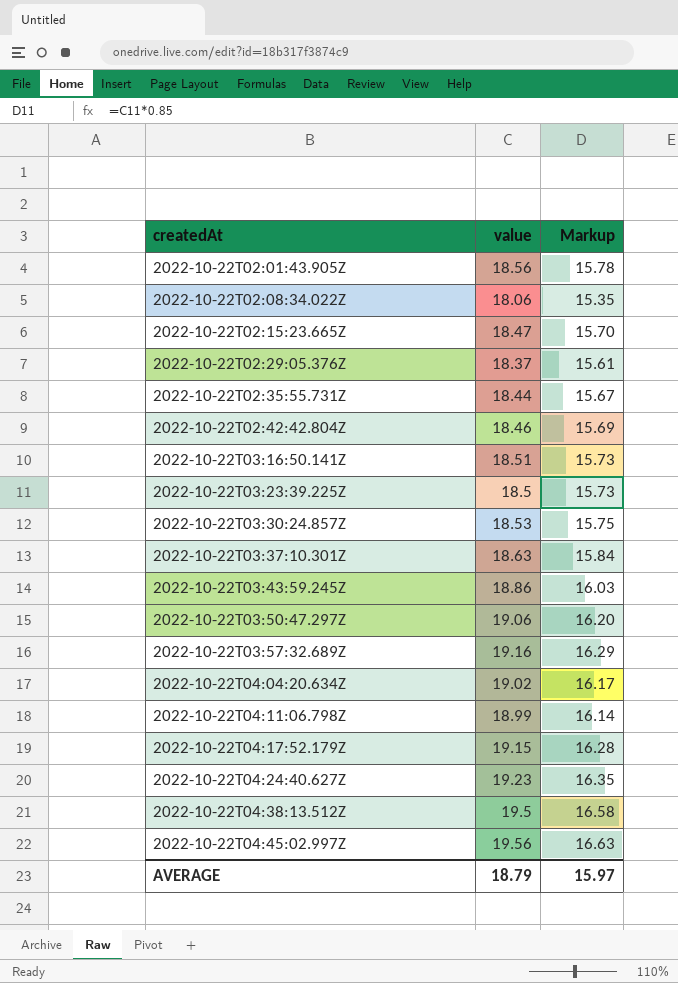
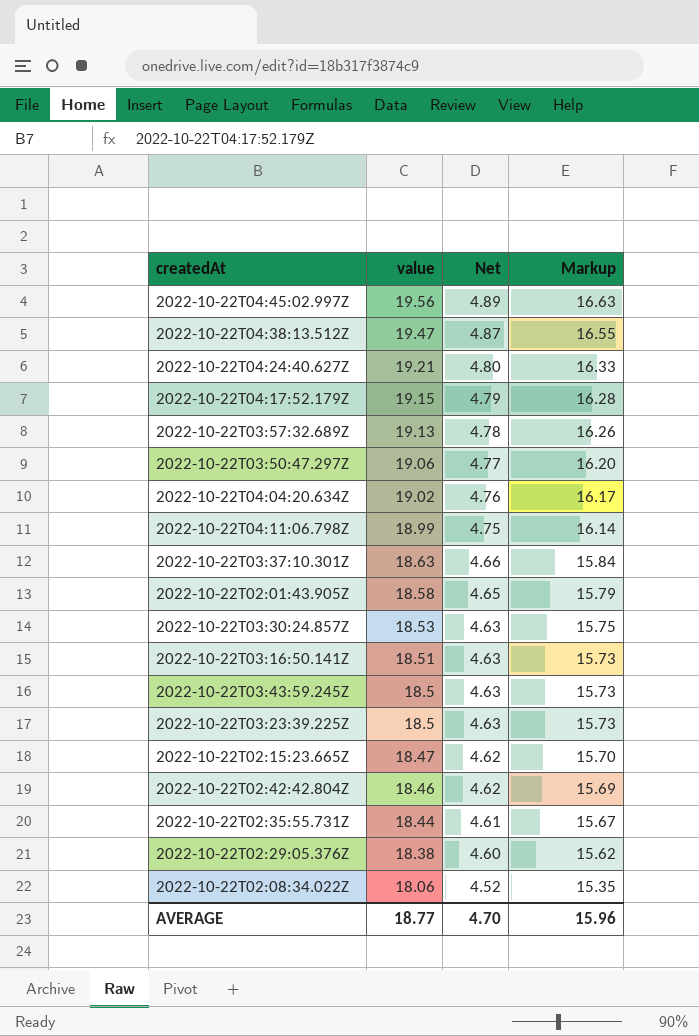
row order: createdAt ascending -> value descending
column Net | formula: none -> [value] * 0.25
2022-10-22T04:38:13.512Z | value: 19.5 -> 19.47
2022-10-22T04:38:13.512Z | Markup: 16.58 -> 16.55
2022-10-22T04:24:40.627Z | value: 19.23 -> 19.21
2022-10-22T04:24:40.627Z | Markup: 16.35 -> 16.33
2022-10-22T03:57:32.689Z | value: 19.16 -> 19.13
2022-10-22T03:57:32.689Z | Markup: 16.29 -> 16.26
2022-10-22T02:01:43.905Z | value: 18.56 -> 18.58
2022-10-22T02:01:43.905Z | Markup: 15.78 -> 15.79
2022-10-22T03:43:59.245Z | value: 18.86 -> 18.5
2022-10-22T03:43:59.245Z | Markup: 16.03 -> 15.73
2022-10-22T02:29:05.376Z | value: 18.37 -> 18.38
2022-10-22T02:29:05.376Z | Markup: 15.61 -> 15.62
AVERAGE | value: 18.79 -> 18.77
AVERAGE | Markup: 15.97 -> 15.96

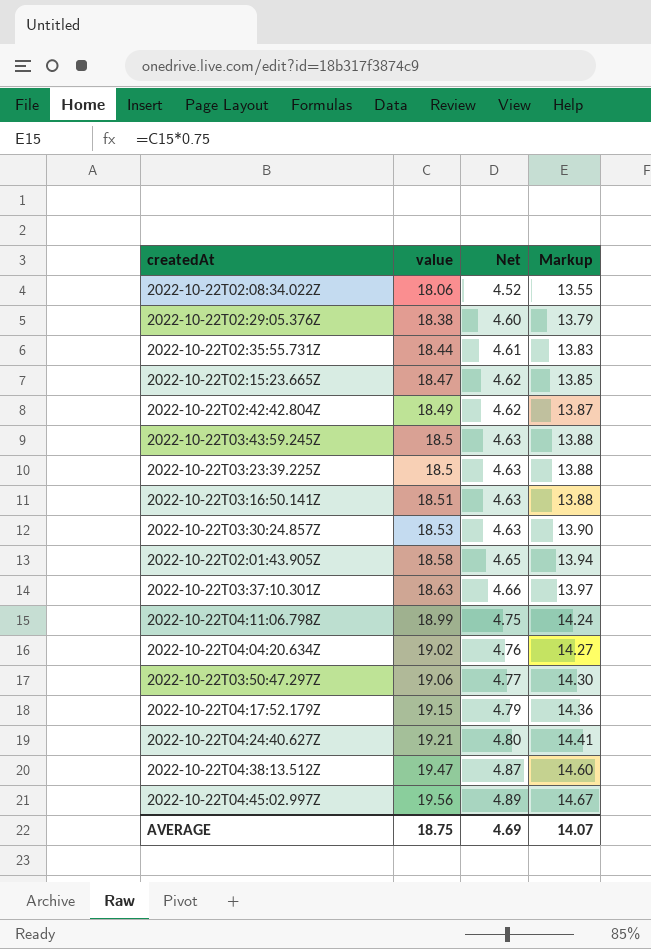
row order: value descending -> value ascending
column Markup | formula: [value] * 0.85 -> [value] * 0.75
row 2022-10-22T03:57:32.689Z: 19.13 | 4.78 | 16.26 -> none
2022-10-22T02:42:42.804Z | value: 18.46 -> 18.49
AVERAGE | value: 18.77 -> 18.75
AVERAGE | Net: 4.70 -> 4.69
AVERAGE | Markup: 15.96 -> 14.07

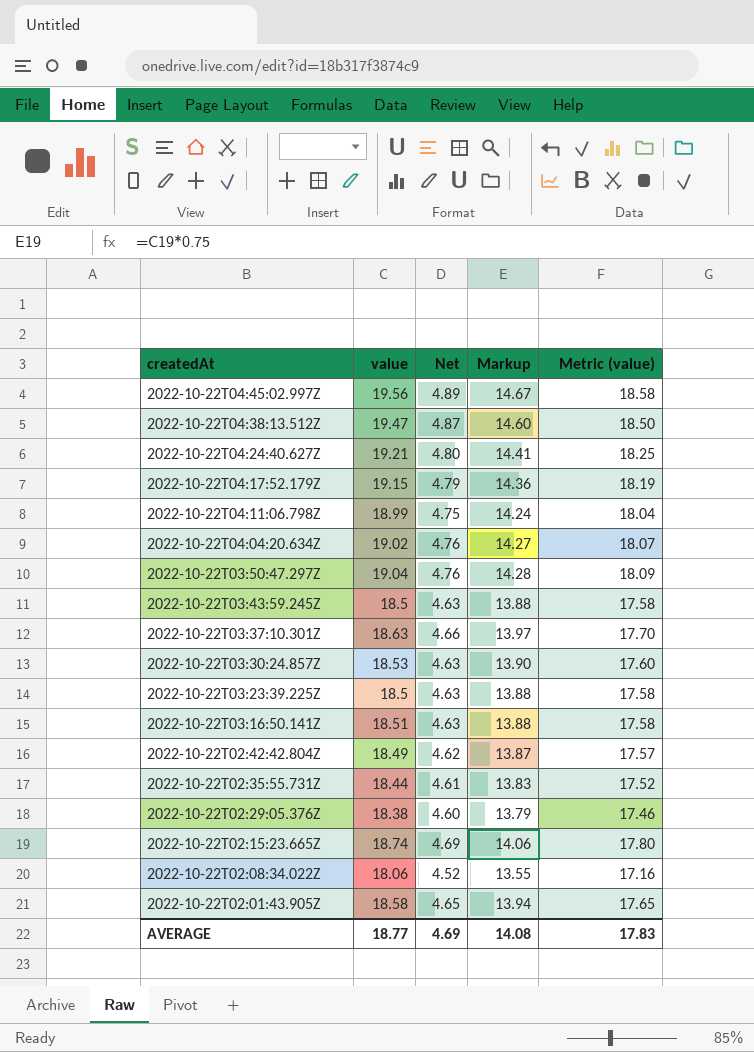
row order: value ascending -> createdAt descending
column Metric (value) | formula: none -> [value] * 0.95
2022-10-22T03:50:47.297Z | value: 19.06 -> 19.04
2022-10-22T03:50:47.297Z | Net: 4.77 -> 4.76
2022-10-22T03:50:47.297Z | Markup: 14.30 -> 14.28
2022-10-22T02:15:23.665Z | value: 18.47 -> 18.74
2022-10-22T02:15:23.665Z | Net: 4.62 -> 4.69
2022-10-22T02:15:23.665Z | Markup: 13.85 -> 14.06
AVERAGE | value: 18.75 -> 18.77
AVERAGE | Markup: 14.07 -> 14.08

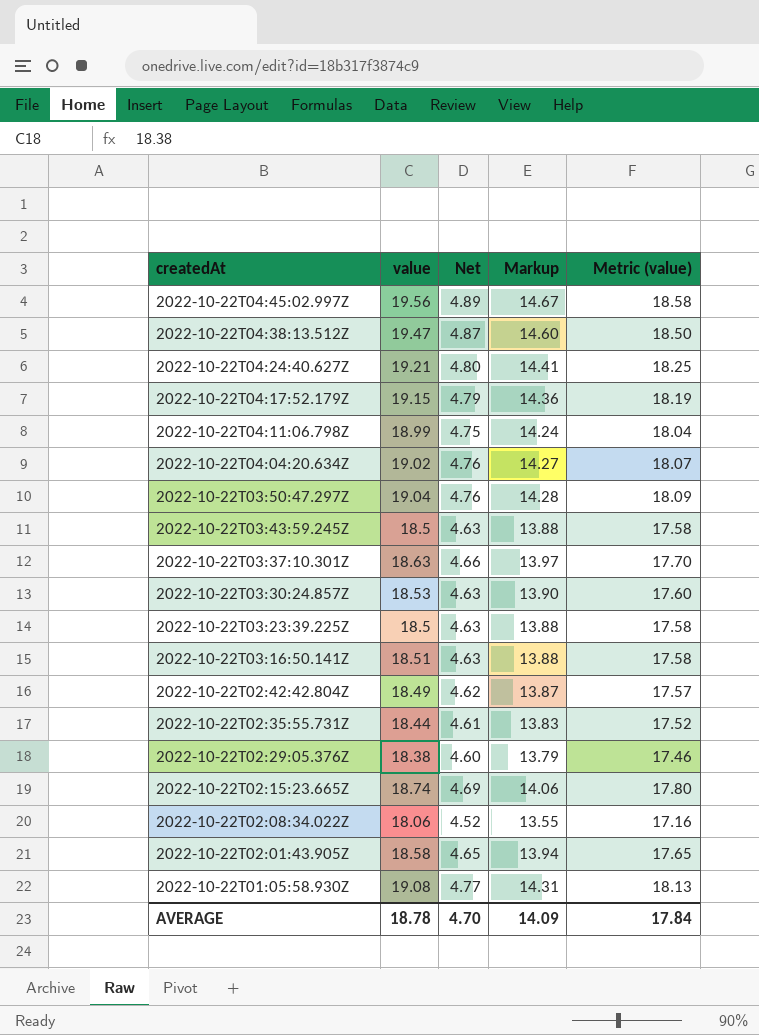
row 2022-10-22T01:05:58.930Z: none -> 19.08 | 4.77 | 14.31 | 18.13
AVERAGE | value: 18.77 -> 18.78
AVERAGE | Net: 4.69 -> 4.70
AVERAGE | Markup: 14.08 -> 14.09
AVERAGE | Metric (value): 17.83 -> 17.84

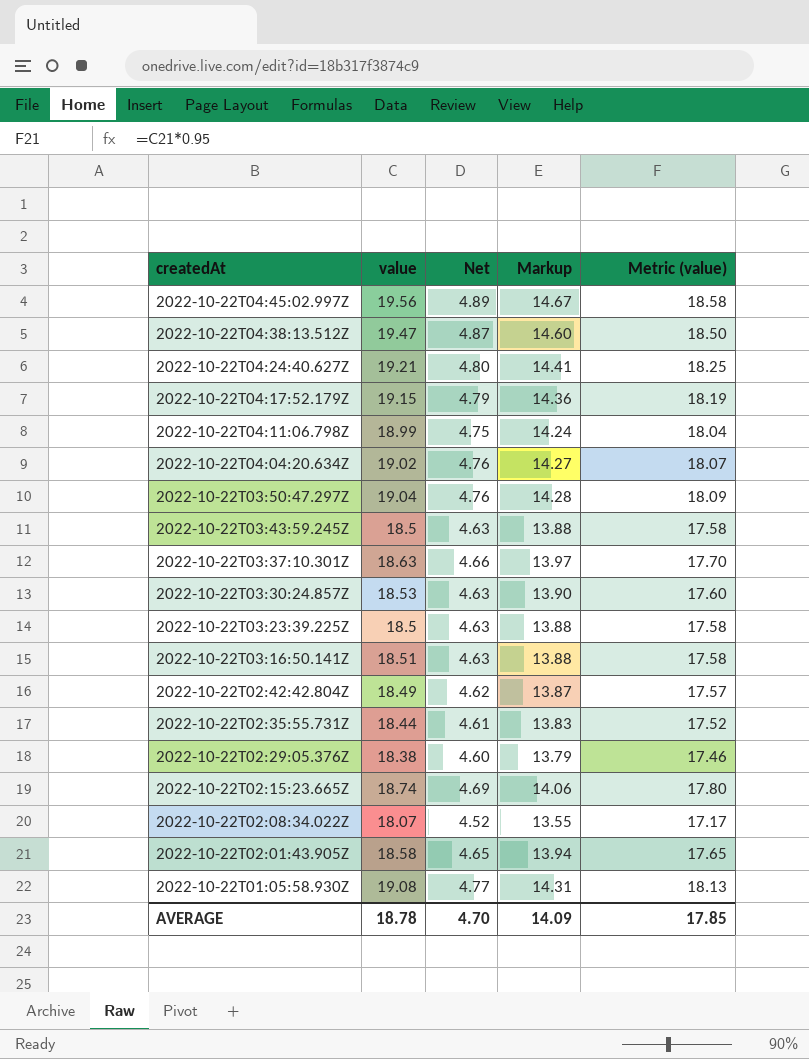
2022-10-22T02:08:34.022Z | value: 18.06 -> 18.07
2022-10-22T02:08:34.022Z | Metric (value): 17.16 -> 17.17
AVERAGE | Metric (value): 17.84 -> 17.85

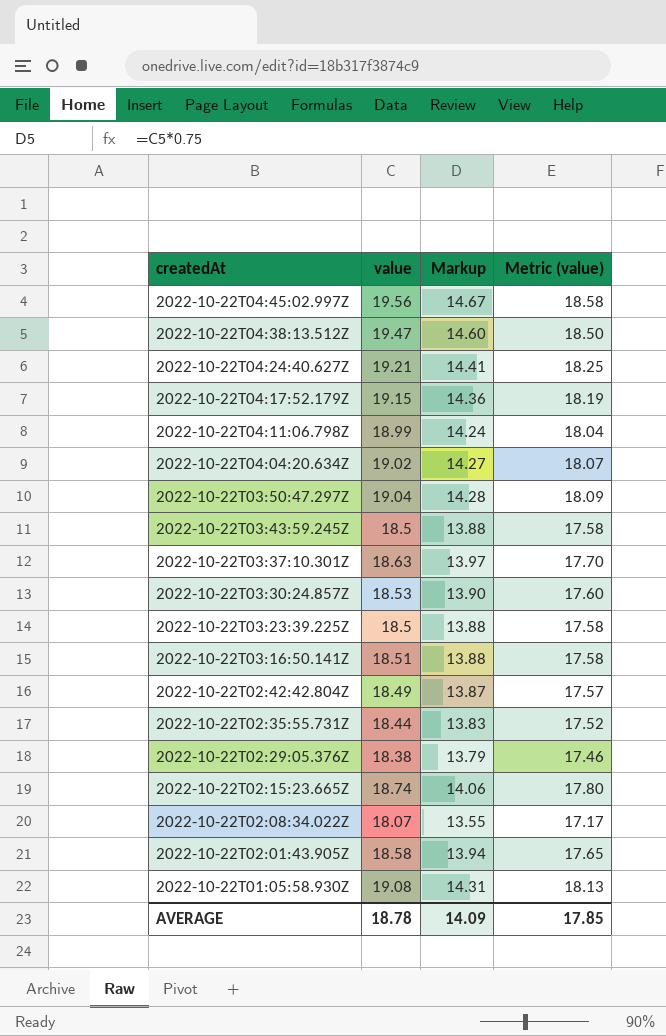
column Net | formula: [value] * 0.25 -> none

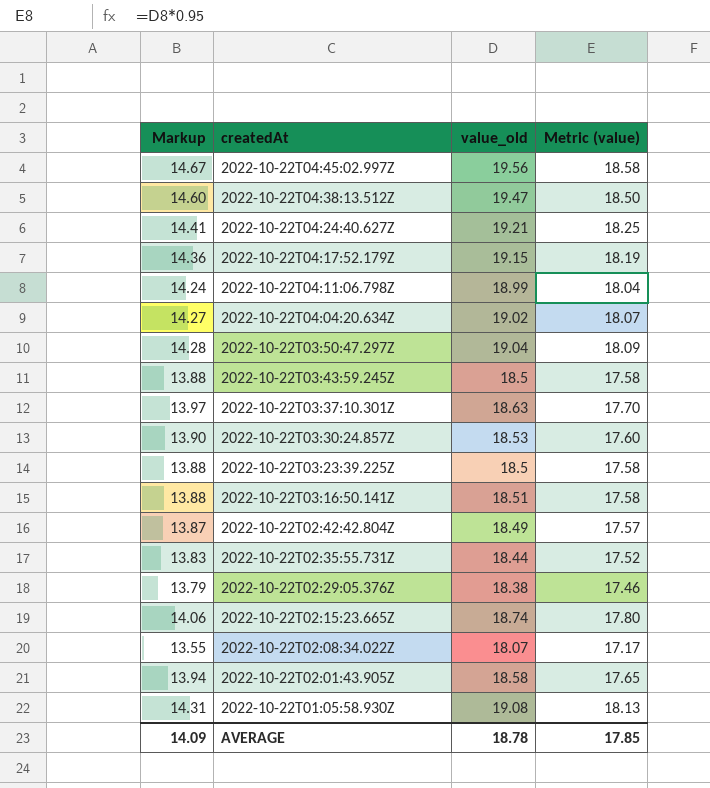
column Markup | position: 3 -> 1
column name: value -> value_old

